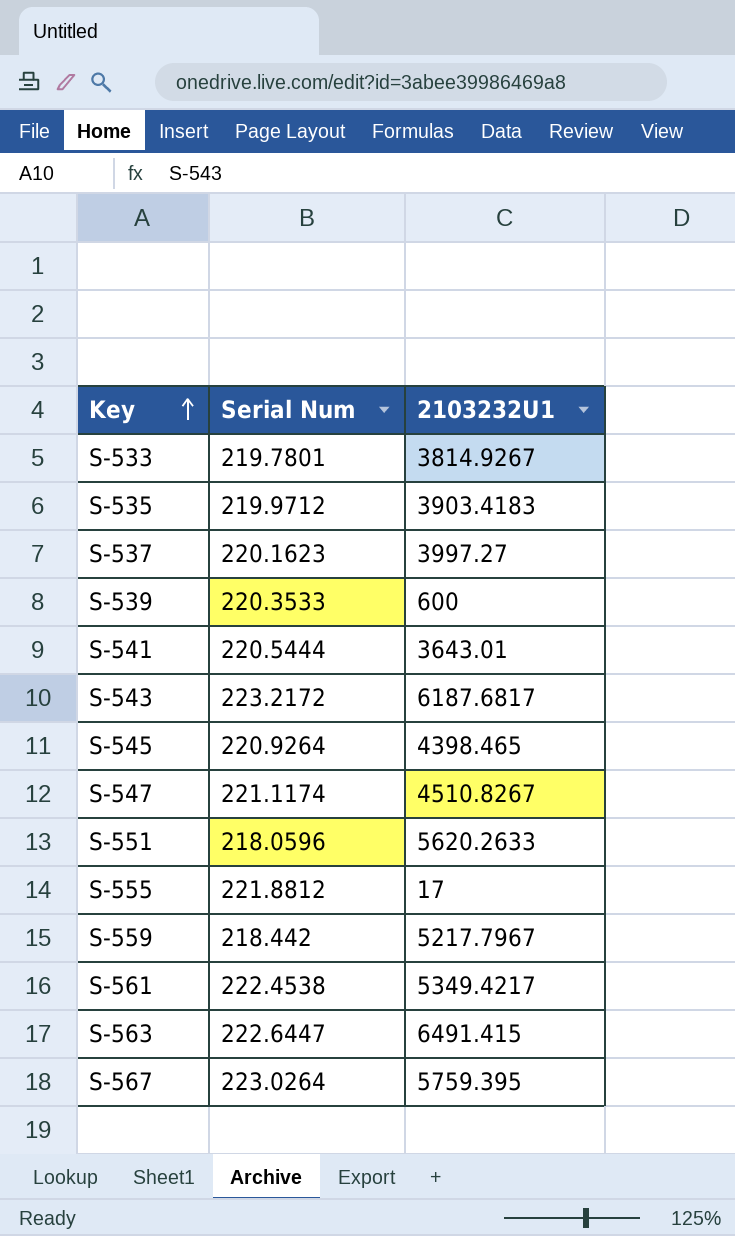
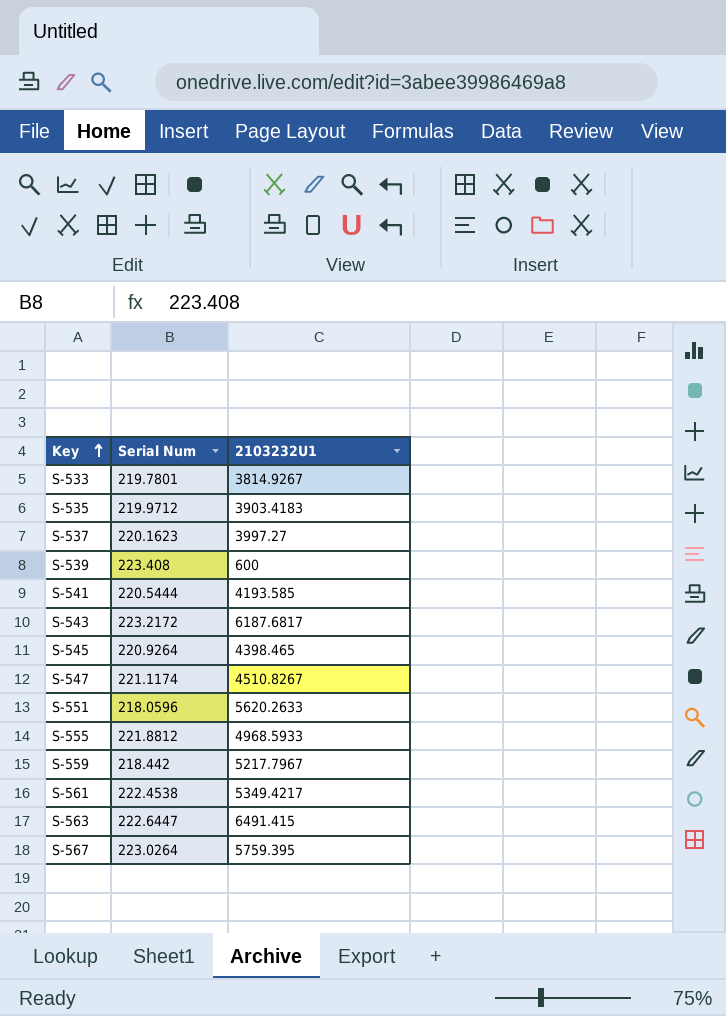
S-539 | Serial Num: 220.3533 -> 223.408
S-541 | 2103232U1: 3643.01 -> 4193.585
S-555 | 2103232U1: 17 -> 4968.5933

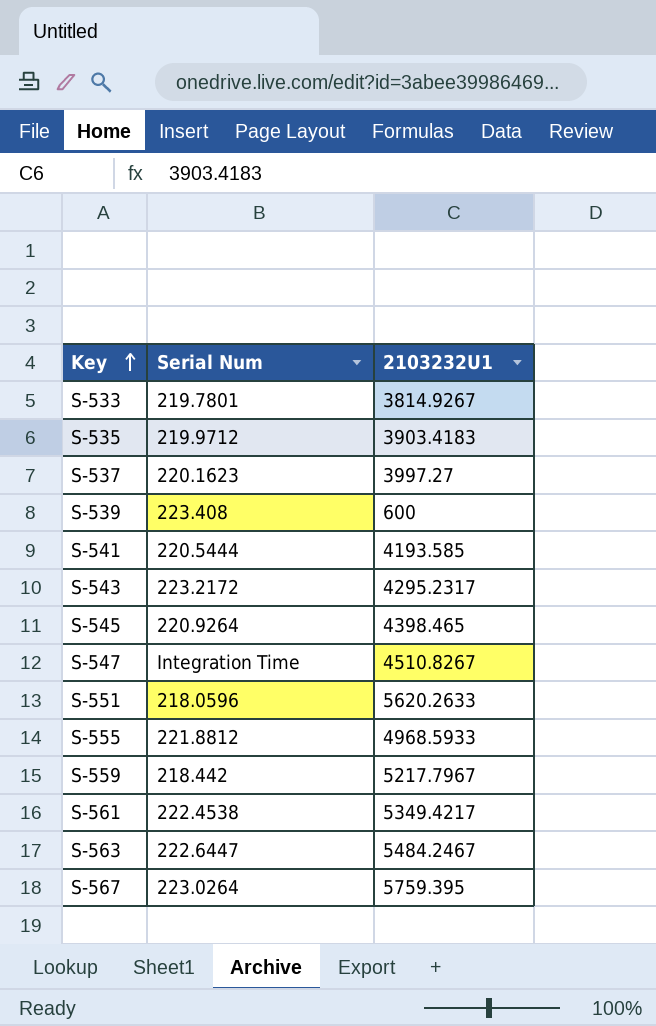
S-543 | 2103232U1: 6187.6817 -> 4295.2317
S-547 | Serial Num: 221.1174 -> Integration Time
S-563 | 2103232U1: 6491.415 -> 5484.2467

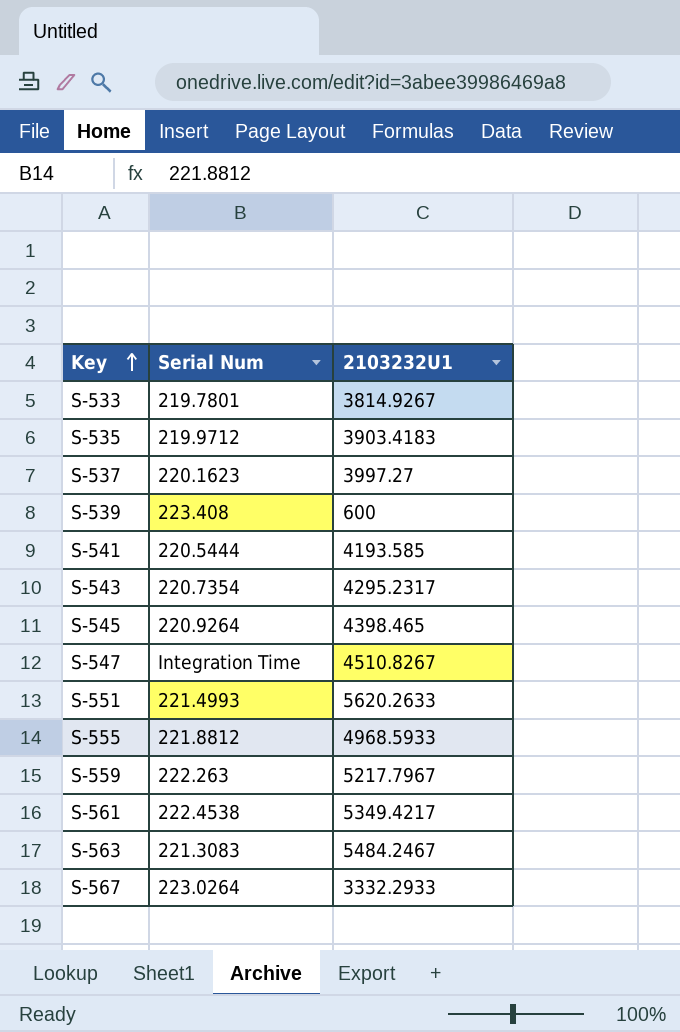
S-543 | Serial Num: 223.2172 -> 220.7354
S-551 | Serial Num: 218.0596 -> 221.4993
S-559 | Serial Num: 218.442 -> 222.263
S-563 | Serial Num: 222.6447 -> 221.3083
S-567 | 2103232U1: 5759.395 -> 3332.2933

